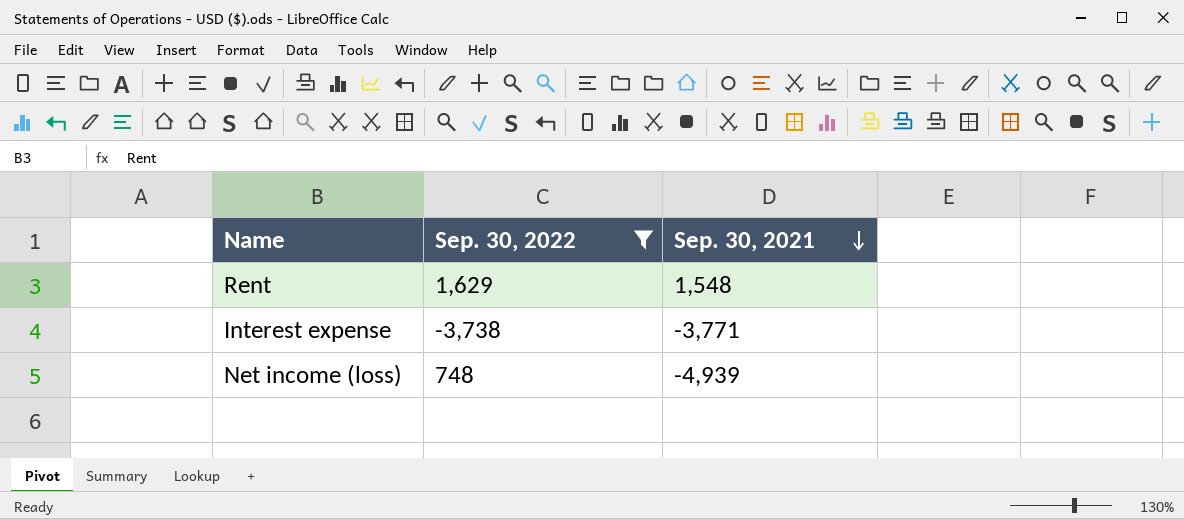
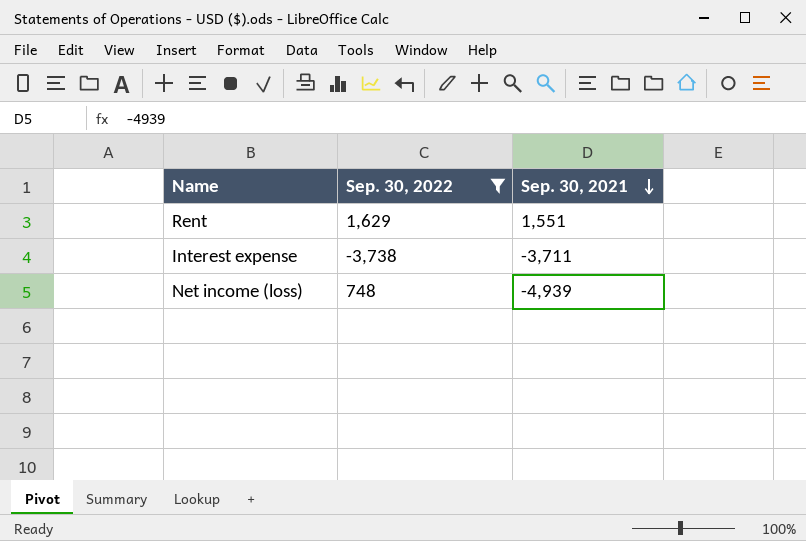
Rent | Sep. 30, 2021: 1,548 -> 1,551
Interest expense | Sep. 30, 2021: -3,771 -> -3,711

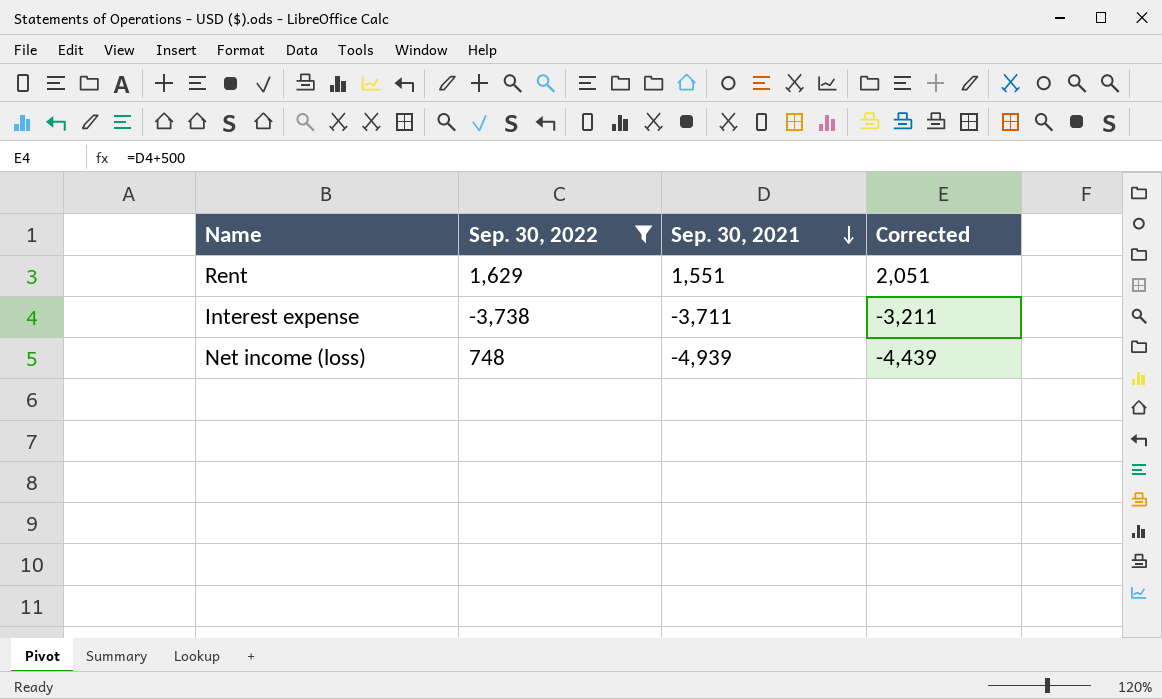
column Corrected | formula: none -> [Sep. 30, 2021] + 500

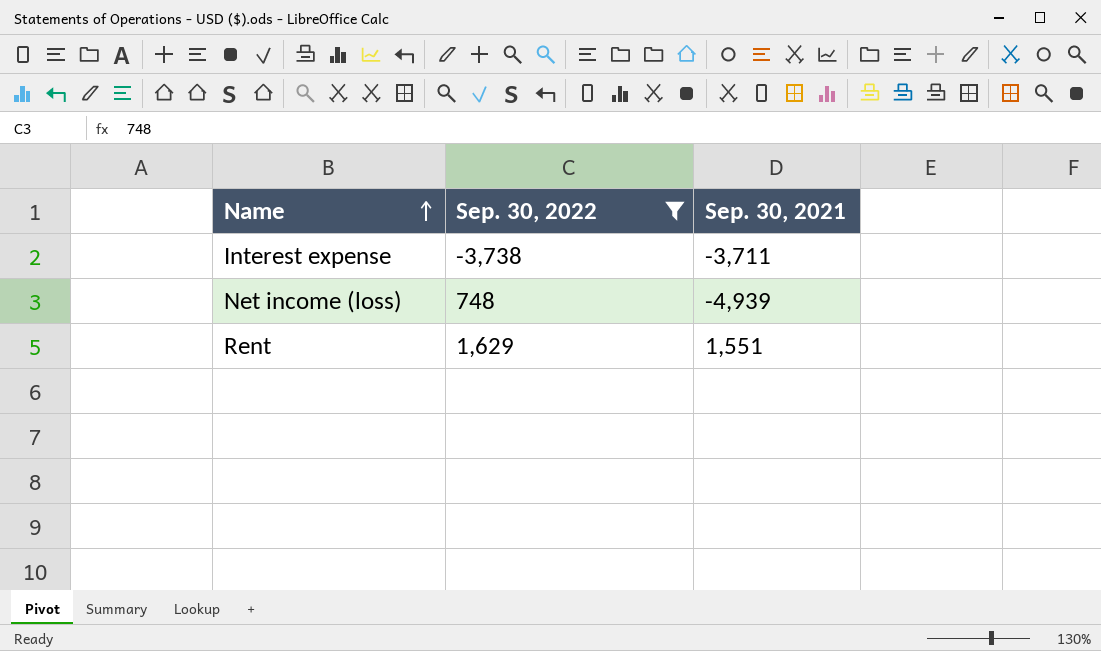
row order: Sep. 30, 2021 descending -> Name ascending
column Corrected | formula: [Sep. 30, 2021] + 500 -> none

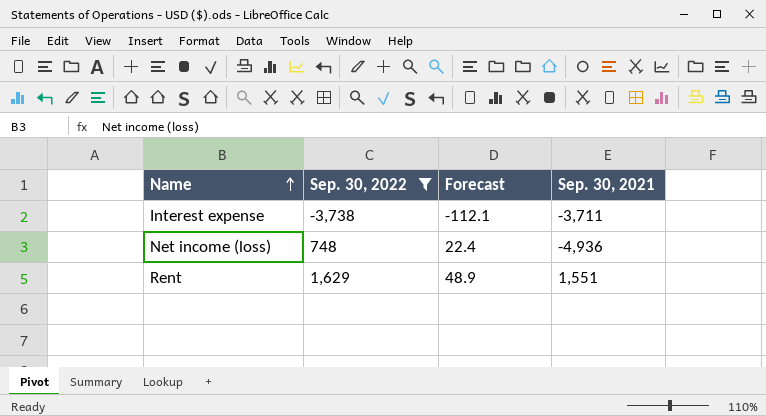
column Forecast | formula: none -> [Sep. 30, 2022] * 0.03
Net income (loss) | Sep. 30, 2021: -4,939 -> -4,936

